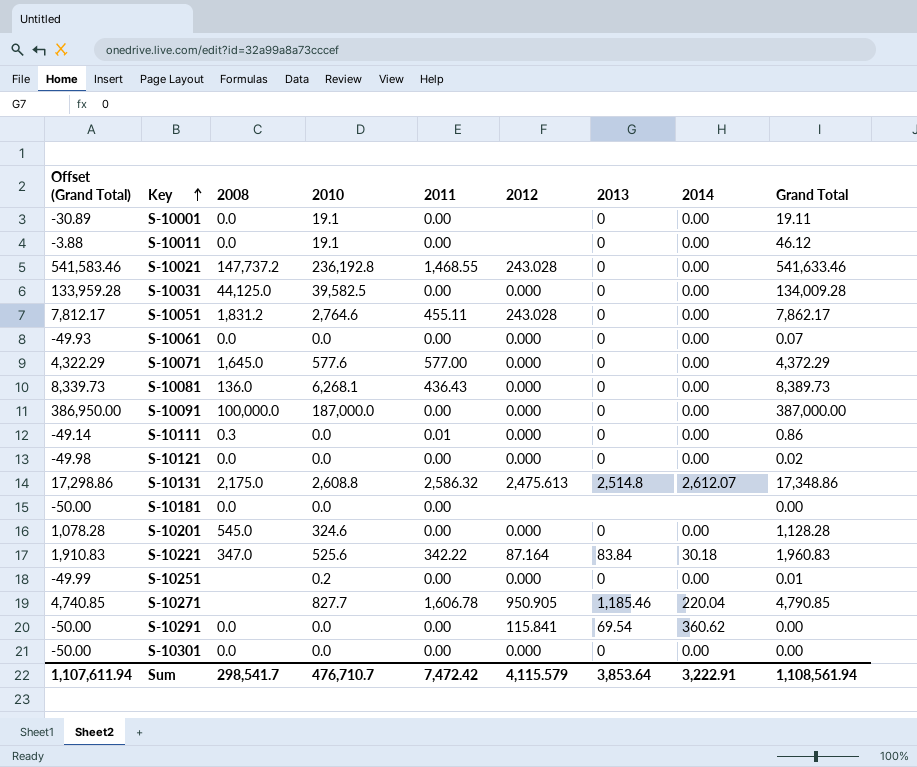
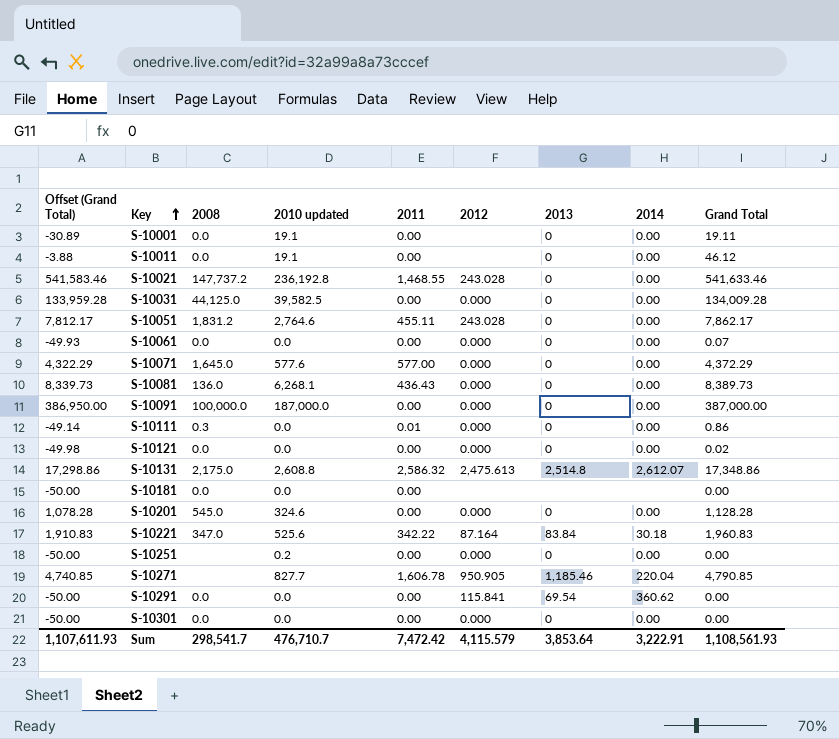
column name: 2010 -> 2010 updated
S-10251 | Offset (Grand Total): -49.99 -> -50.00
S-10251 | Grand Total: 0.01 -> 0.00
Sum | Offset (Grand Total): 1,107,611.94 -> 1,107,611.93
Sum | Grand Total: 1,108,561.94 -> 1,108,561.93

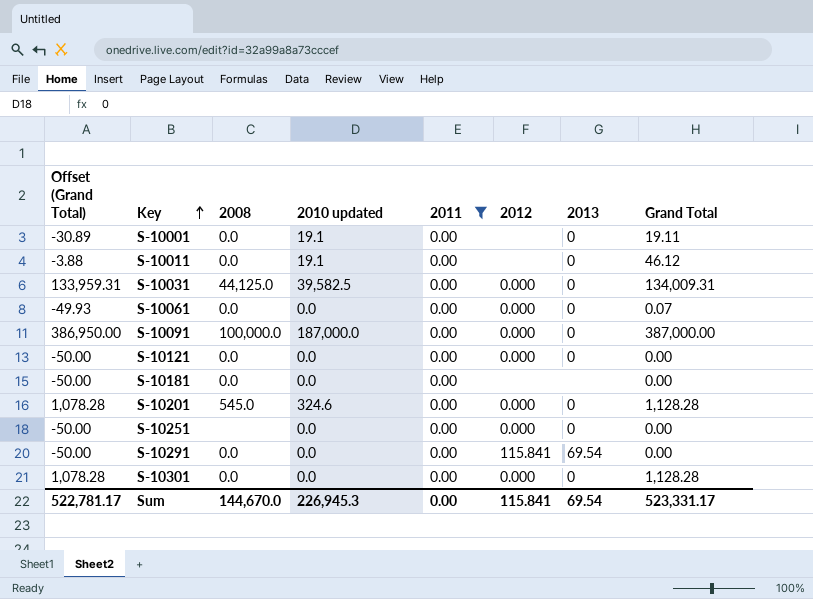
filter: none -> 2011 = 0.00
column 2014 | position: 8 -> none
S-10031 | Offset (Grand Total): 133,959.28 -> 133,959.31
S-10031 | Grand Total: 134,009.28 -> 134,009.31
S-10121 | Offset (Grand Total): -49.98 -> -50.00
S-10121 | Grand Total: 0.02 -> 0.00
S-10251 | 2010 updated: 0.2 -> 0.0
S-10301 | Offset (Grand Total): -50.00 -> 1,078.28
S-10301 | Grand Total: 0.00 -> 1,128.28
Sum | Offset (Grand Total): 1,107,611.93 -> 522,781.17
Sum | 2008: 298,541.7 -> 144,670.0
Sum | 2010 updated: 476,710.7 -> 226,945.3
Sum | 2011: 7,472.42 -> 0.00
Sum | 2012: 4,115.579 -> 115.841
Sum | 2013: 3,853.64 -> 69.54
Sum | Grand Total: 1,108,561.93 -> 523,331.17

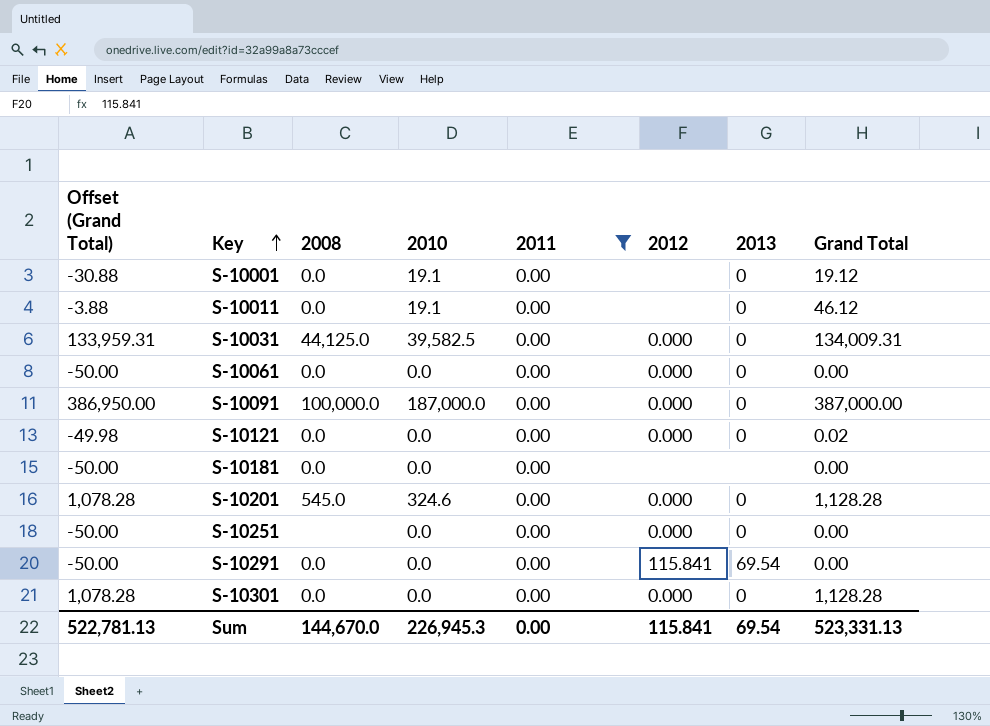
column name: 2010 updated -> 2010
S-10001 | Offset (Grand Total): -30.89 -> -30.88
S-10001 | Grand Total: 19.11 -> 19.12
S-10061 | Offset (Grand Total): -49.93 -> -50.00
S-10061 | Grand Total: 0.07 -> 0.00
S-10121 | Offset (Grand Total): -50.00 -> -49.98
S-10121 | Grand Total: 0.00 -> 0.02
Sum | Offset (Grand Total): 522,781.17 -> 522,781.13
Sum | Grand Total: 523,331.17 -> 523,331.13

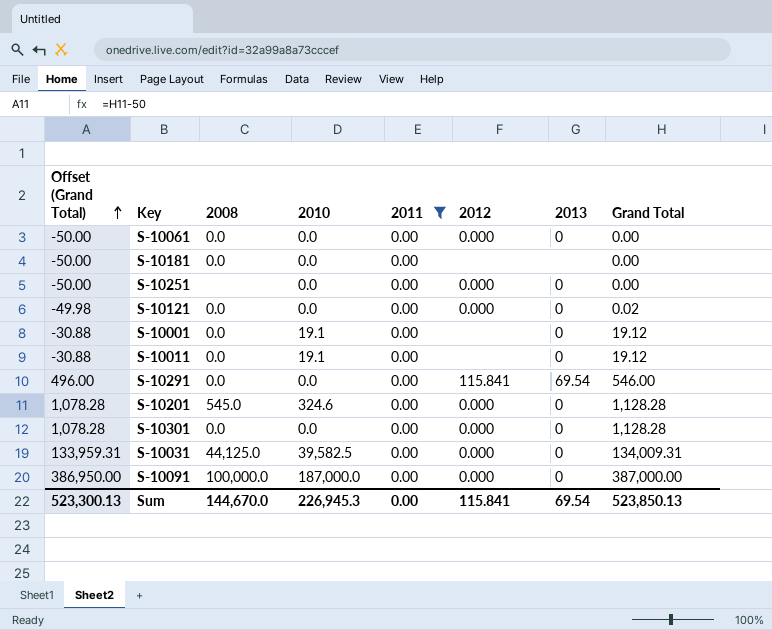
row order: Key ascending -> Offset (Grand Total) ascending
S-10011 | Offset (Grand Total): -3.88 -> -30.88
S-10011 | Grand Total: 46.12 -> 19.12
S-10291 | Offset (Grand Total): -50.00 -> 496.00
S-10291 | Grand Total: 0.00 -> 546.00
Sum | Offset (Grand Total): 522,781.13 -> 523,300.13
Sum | Grand Total: 523,331.13 -> 523,850.13

